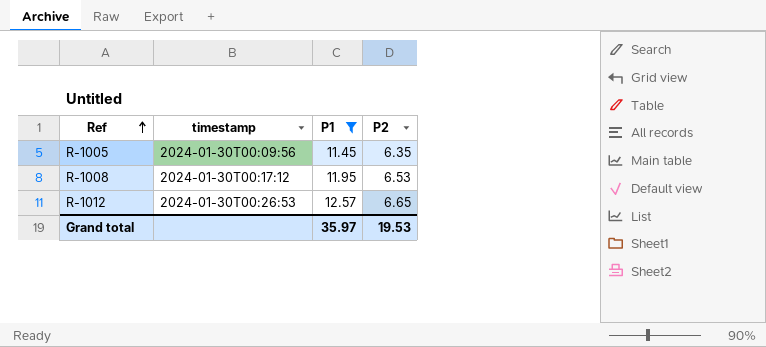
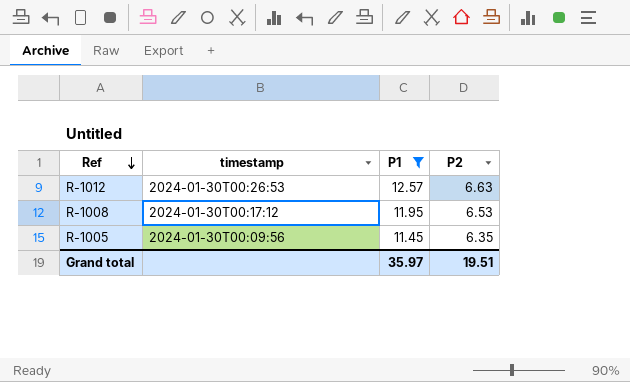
row order: Ref ascending -> Ref descending
R-1012 | P2: 6.65 -> 6.63
Grand total | P2: 19.53 -> 19.51

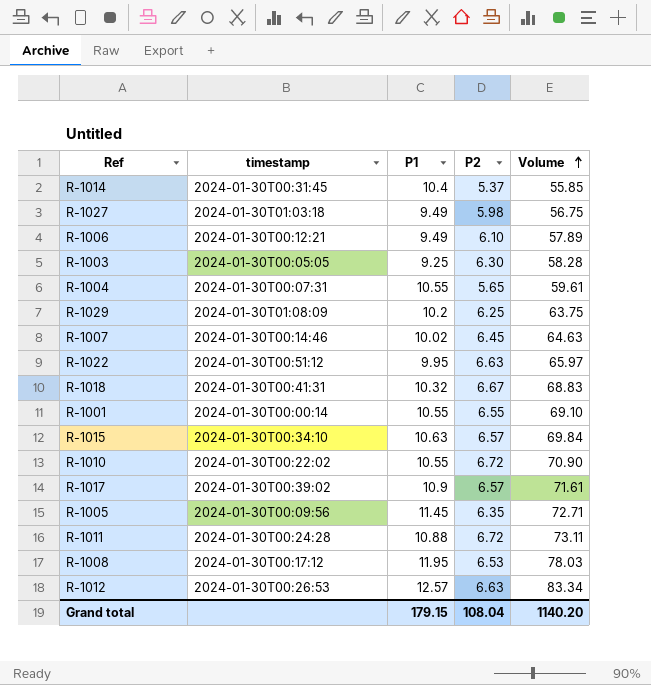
filter: P1 >= 11.45 -> none
row order: Ref descending -> Volume ascending
column Volume | formula: none -> [P1] * [P2]
Grand total | P1: 35.97 -> 179.15
Grand total | P2: 19.51 -> 108.04

